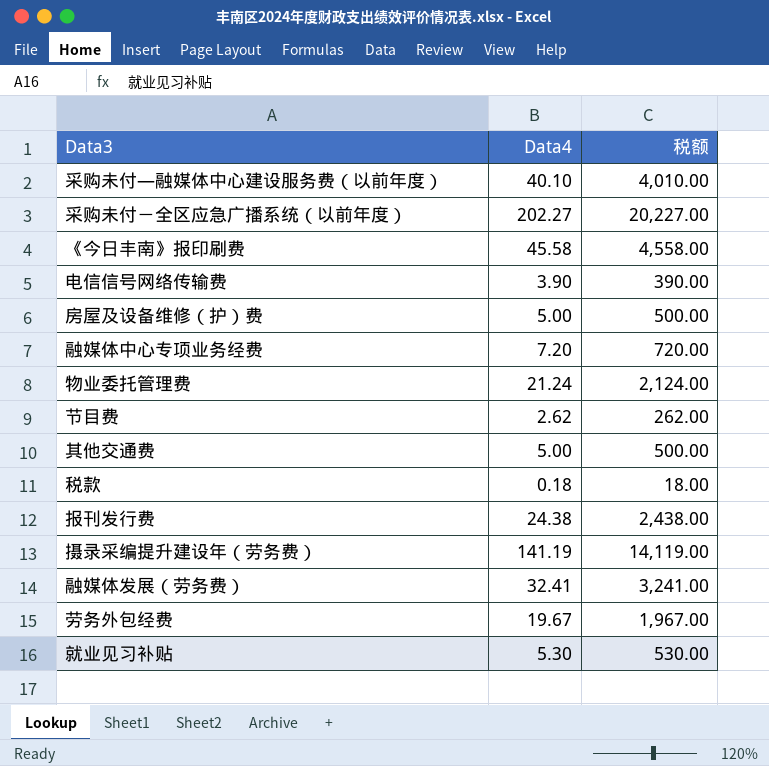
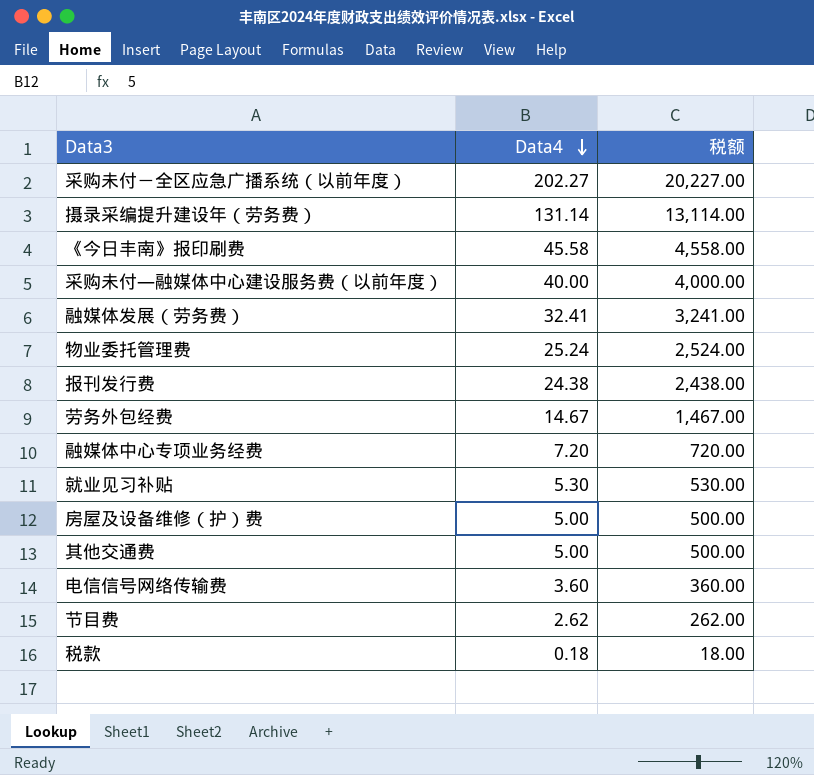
row order: none -> Data4 descending
摄录采编提升建设年（劳务费） | Data4: 141.19 -> 131.14
摄录采编提升建设年（劳务费） | 税额: 14,119.00 -> 13,114.00
采购未付—融媒体中心建设服务费（以前年度） | Data4: 40.10 -> 40.00
采购未付—融媒体中心建设服务费（以前年度） | 税额: 4,010.00 -> 4,000.00
物业委托管理费 | Data4: 21.24 -> 25.24
物业委托管理费 | 税额: 2,124.00 -> 2,524.00
劳务外包经费 | Data4: 19.67 -> 14.67
劳务外包经费 | 税额: 1,967.00 -> 1,467.00
电信信号网络传输费 | Data4: 3.90 -> 3.60
电信信号网络传输费 | 税额: 390.00 -> 360.00

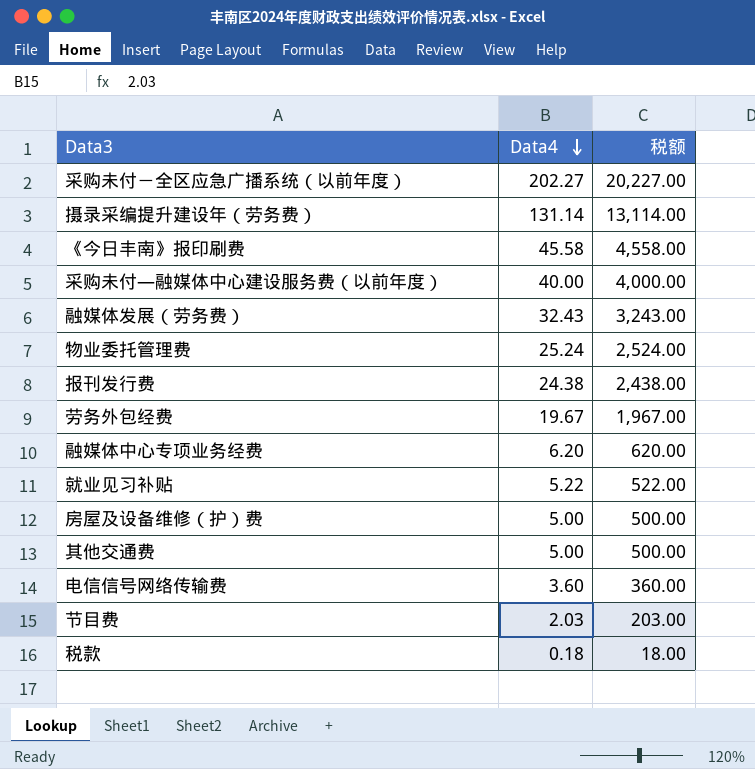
融媒体发展（劳务费） | Data4: 32.41 -> 32.43
融媒体发展（劳务费） | 税额: 3,241.00 -> 3,243.00
劳务外包经费 | Data4: 14.67 -> 19.67
劳务外包经费 | 税额: 1,467.00 -> 1,967.00
融媒体中心专项业务经费 | Data4: 7.20 -> 6.20
融媒体中心专项业务经费 | 税额: 720.00 -> 620.00
就业见习补贴 | Data4: 5.30 -> 5.22
就业见习补贴 | 税额: 530.00 -> 522.00
节目费 | Data4: 2.62 -> 2.03
节目费 | 税额: 262.00 -> 203.00

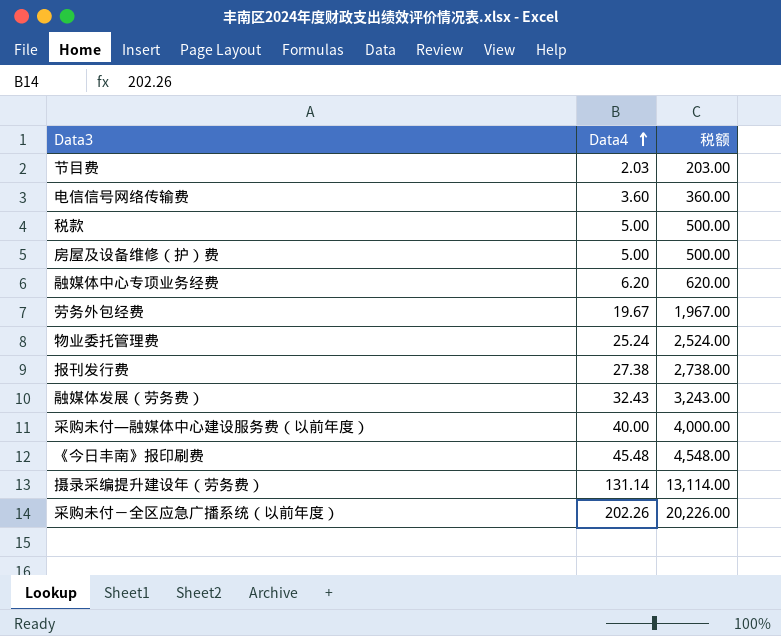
row order: Data4 descending -> Data4 ascending
row 就业见习补贴: 5.22 | 522.00 -> none
row 其他交通费: 5.00 | 500.00 -> none
税款 | Data4: 0.18 -> 5.00
税款 | 税额: 18.00 -> 500.00
报刊发行费 | Data4: 24.38 -> 27.38
报刊发行费 | 税额: 2,438.00 -> 2,738.00
《今日丰南》报印刷费 | Data4: 45.58 -> 45.48
《今日丰南》报印刷费 | 税额: 4,558.00 -> 4,548.00
采购未付－全区应急广播系统（以前年度） | Data4: 202.27 -> 202.26
采购未付－全区应急广播系统（以前年度） | 税额: 20,227.00 -> 20,226.00

